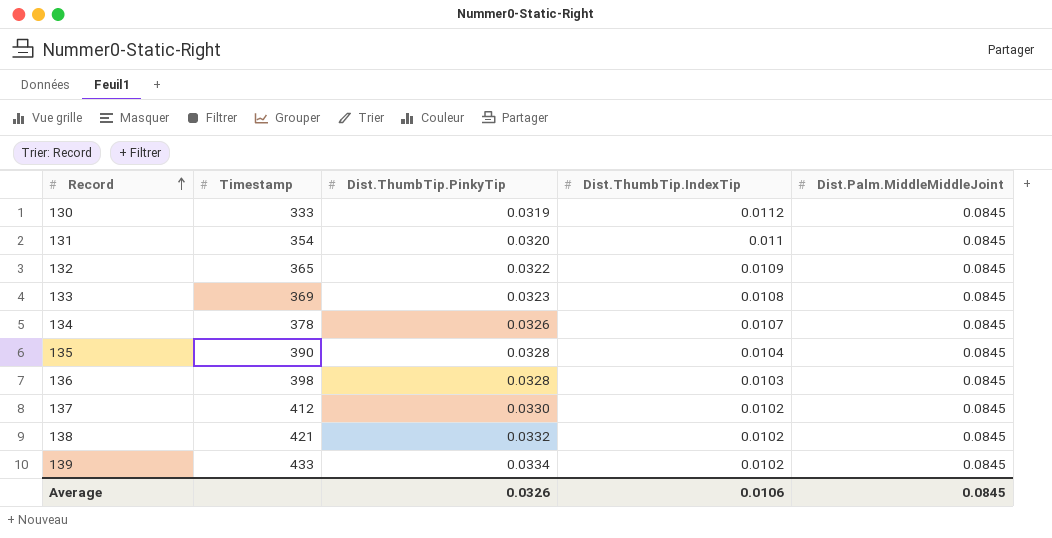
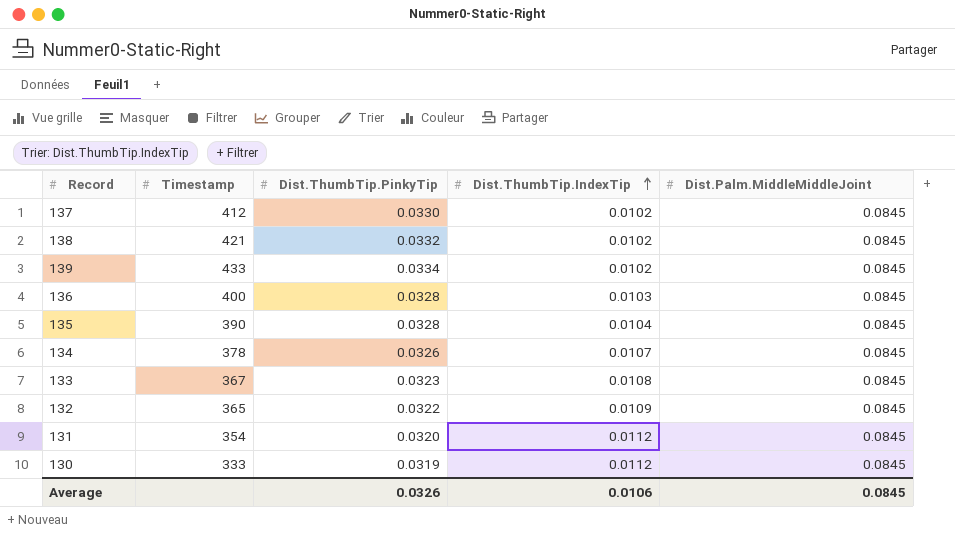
row order: Record ascending -> Dist.ThumbTip.IndexTip ascending
136 | Timestamp: 398 -> 400
133 | Timestamp: 369 -> 367
131 | Dist.ThumbTip.IndexTip: 0.011 -> 0.0112

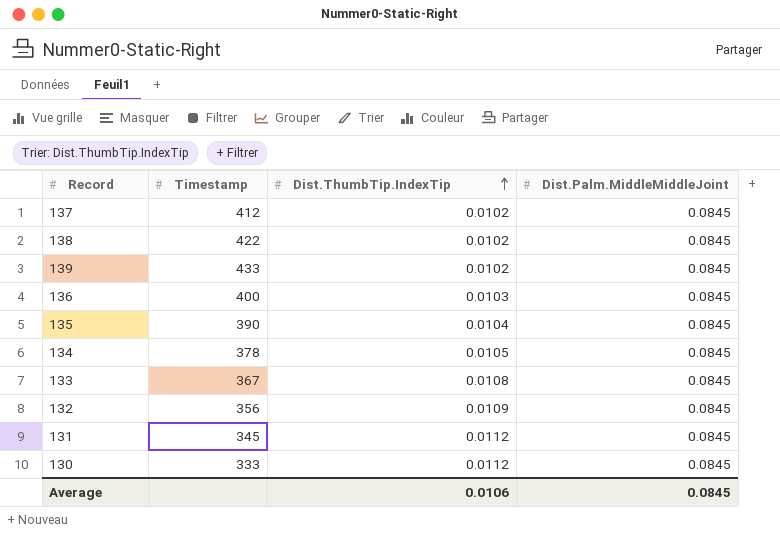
column Dist.ThumbTip.PinkyTip | position: 3 -> none
138 | Timestamp: 421 -> 422
134 | Dist.ThumbTip.IndexTip: 0.0107 -> 0.0105
132 | Timestamp: 365 -> 356
131 | Timestamp: 354 -> 345

